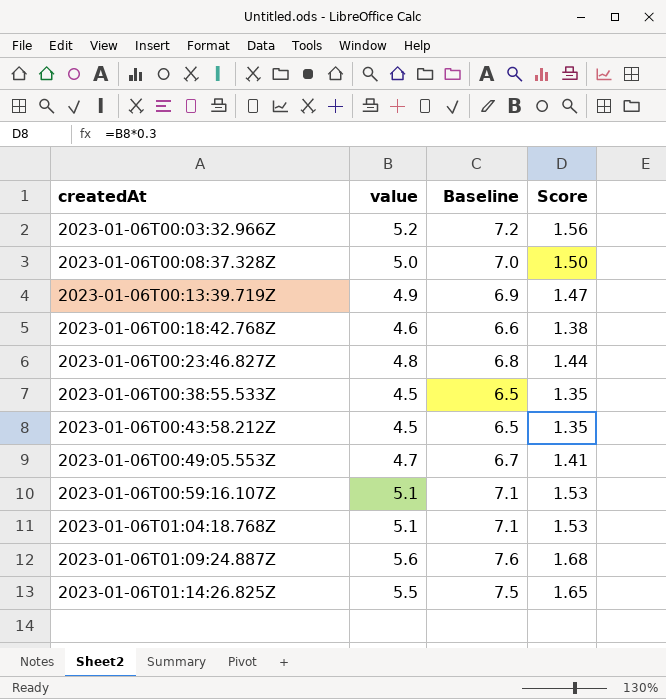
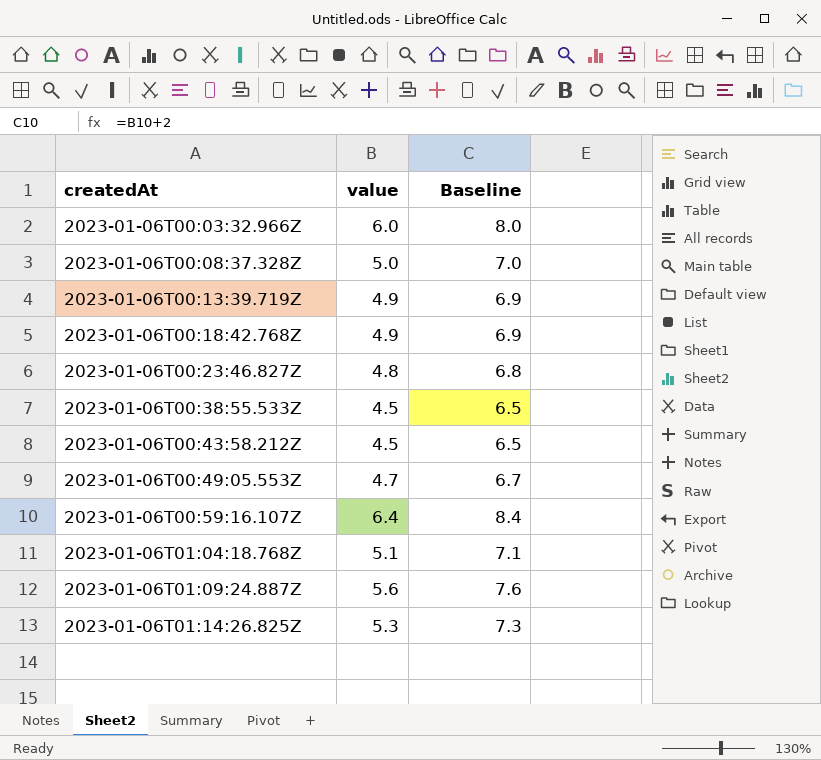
column Score | formula: [value] * 0.3 -> none
2023-01-06T00:03:32.966Z | value: 5.2 -> 6.0
2023-01-06T00:03:32.966Z | Baseline: 7.2 -> 8.0
2023-01-06T00:18:42.768Z | value: 4.6 -> 4.9
2023-01-06T00:18:42.768Z | Baseline: 6.6 -> 6.9
2023-01-06T00:59:16.107Z | value: 5.1 -> 6.4
2023-01-06T00:59:16.107Z | Baseline: 7.1 -> 8.4
2023-01-06T01:14:26.825Z | value: 5.5 -> 5.3
2023-01-06T01:14:26.825Z | Baseline: 7.5 -> 7.3

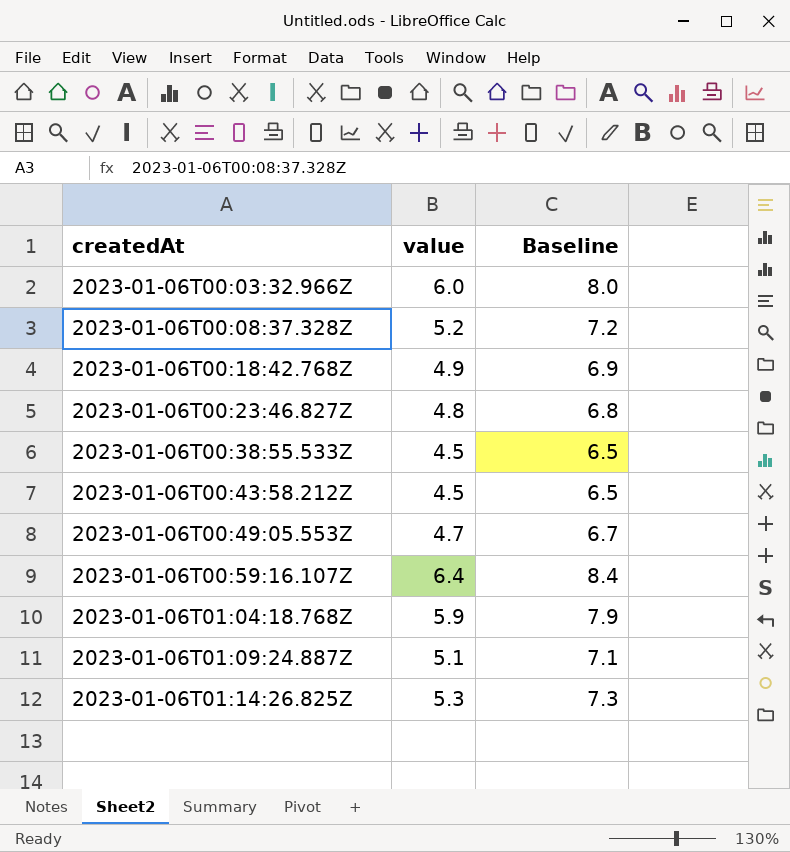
row 2023-01-06T00:13:39.719Z: 4.9 | 6.9 -> none
2023-01-06T00:08:37.328Z | value: 5.0 -> 5.2
2023-01-06T00:08:37.328Z | Baseline: 7.0 -> 7.2
2023-01-06T01:04:18.768Z | value: 5.1 -> 5.9
2023-01-06T01:04:18.768Z | Baseline: 7.1 -> 7.9
2023-01-06T01:09:24.887Z | value: 5.6 -> 5.1
2023-01-06T01:09:24.887Z | Baseline: 7.6 -> 7.1

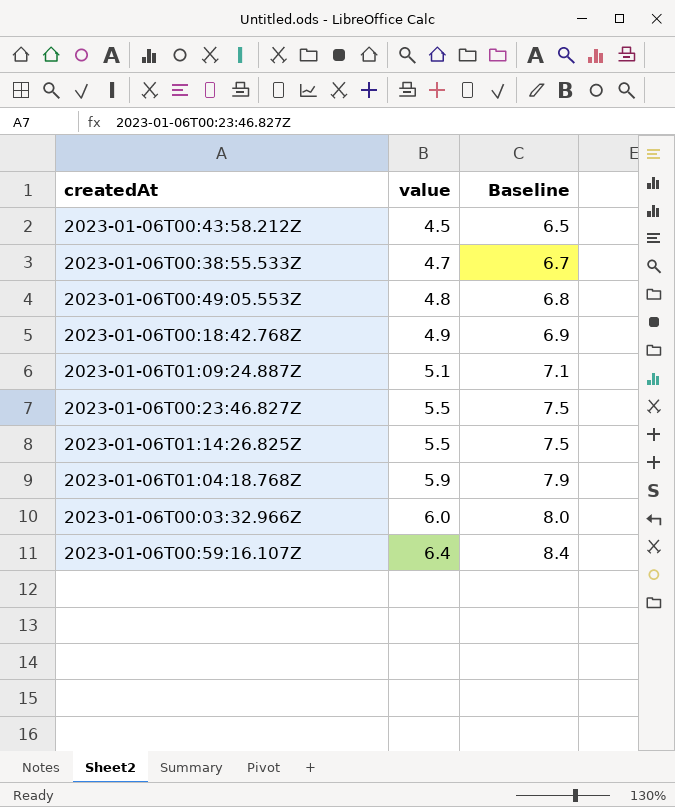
row order: createdAt ascending -> value ascending
row 2023-01-06T00:08:37.328Z: 5.2 | 7.2 -> none
2023-01-06T00:38:55.533Z | value: 4.5 -> 4.7
2023-01-06T00:38:55.533Z | Baseline: 6.5 -> 6.7
2023-01-06T00:49:05.553Z | value: 4.7 -> 4.8
2023-01-06T00:49:05.553Z | Baseline: 6.7 -> 6.8
2023-01-06T00:23:46.827Z | value: 4.8 -> 5.5
2023-01-06T00:23:46.827Z | Baseline: 6.8 -> 7.5
2023-01-06T01:14:26.825Z | value: 5.3 -> 5.5
2023-01-06T01:14:26.825Z | Baseline: 7.3 -> 7.5

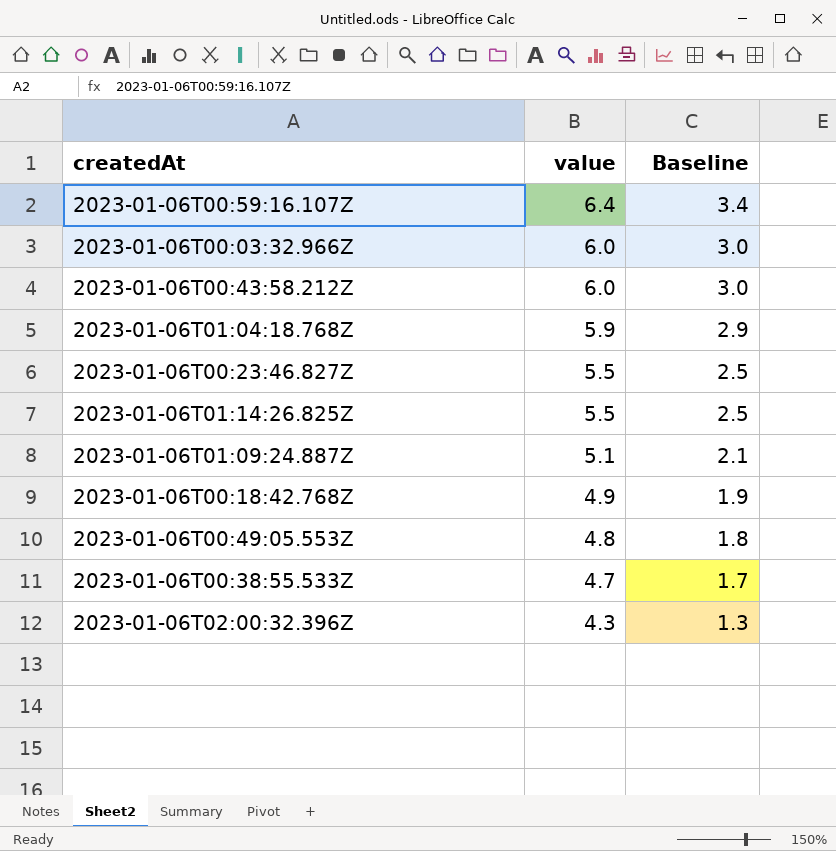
row order: value ascending -> value descending
column Baseline | formula: [value] + 2 -> [value] - 3
2023-01-06T00:43:58.212Z | value: 4.5 -> 6.0
row 2023-01-06T02:00:32.396Z: none -> 4.3 | 1.3

